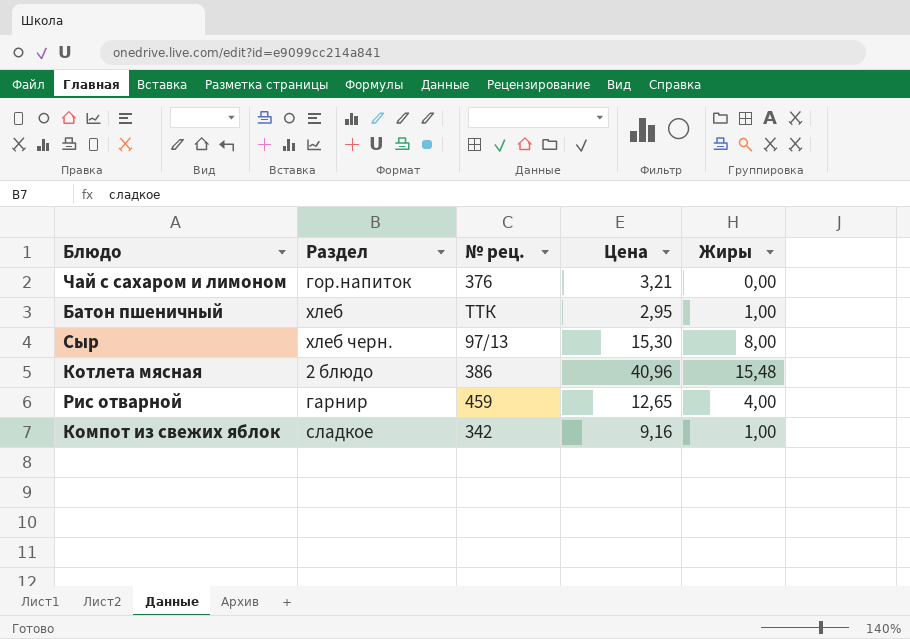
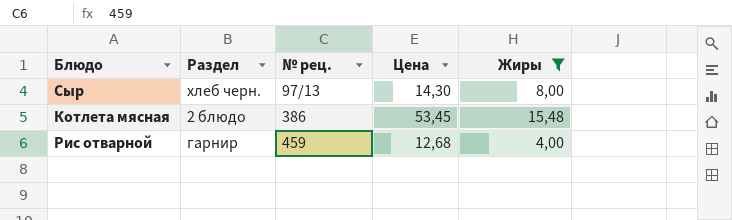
filter: none -> Жиры >= 4,00
Сыр | Цена: 15,30 -> 14,30
Котлета мясная | Цена: 40,96 -> 53,45
Рис отварной | Цена: 12,65 -> 12,68

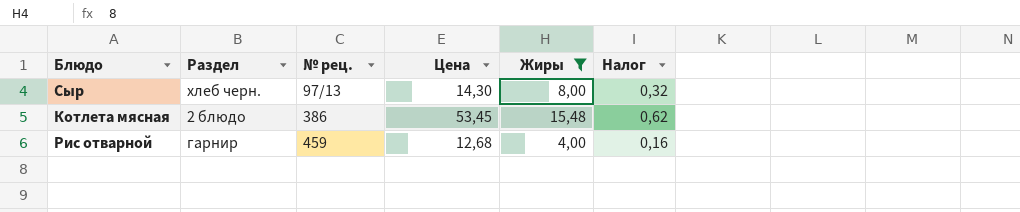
column Налог | formula: none -> [Жиры] * 0,04

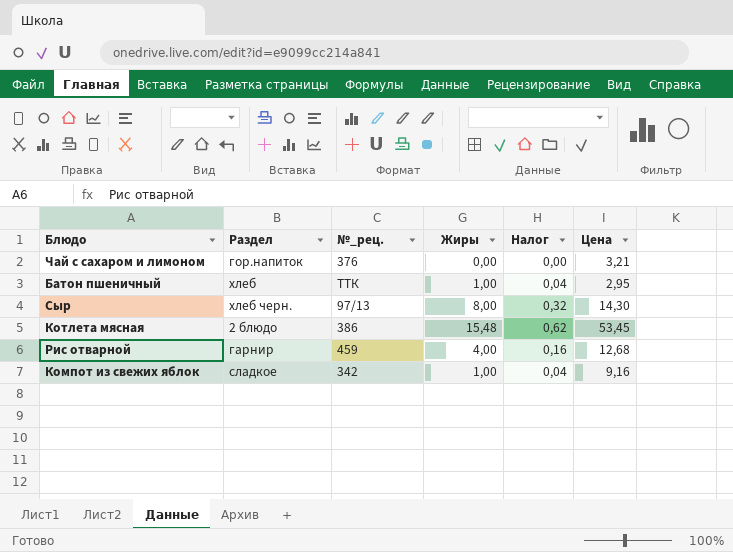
filter: Жиры >= 4,00 -> none
column name: № рец. -> №_рец.
column Цена | position: 4 -> 6

